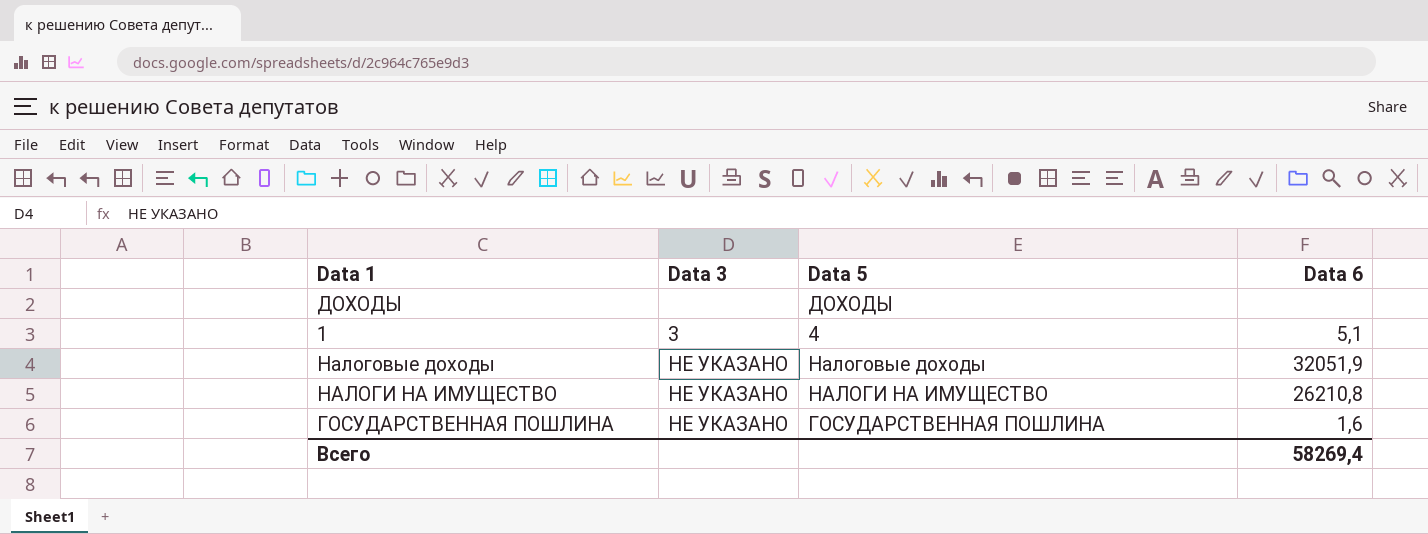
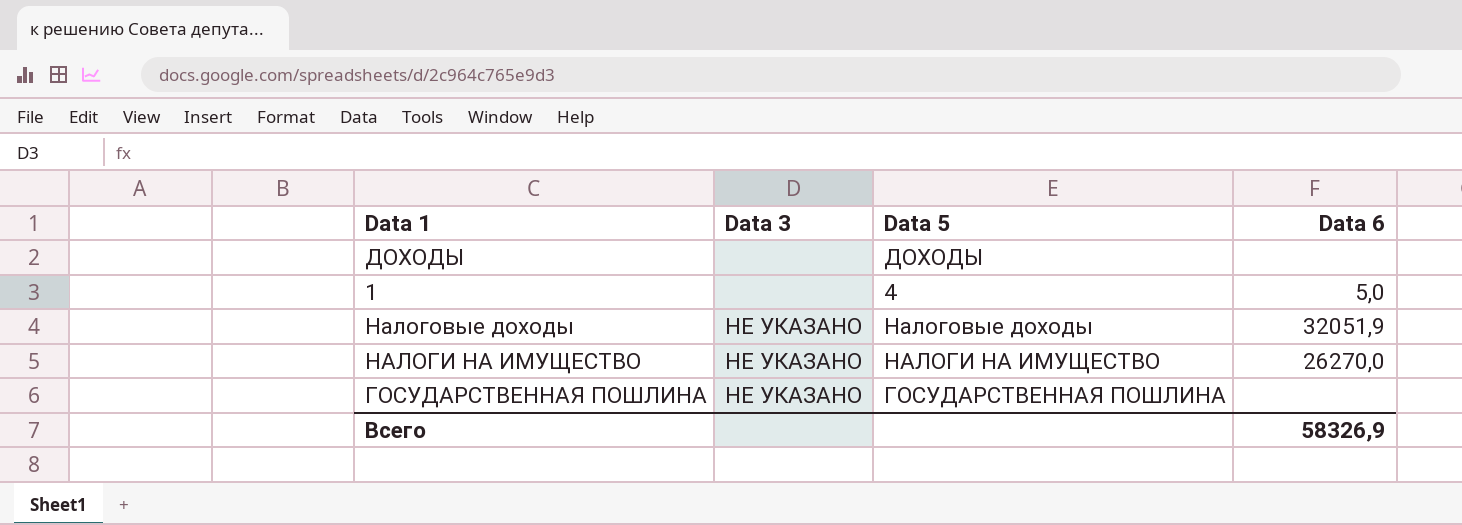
1 | Data 3: 3 -> none
1 | Data 6: 5,1 -> 5,0
НАЛОГИ НА ИМУЩЕСТВО | Data 6: 26210,8 -> 26270,0
ГОСУДАРСТВЕННАЯ ПОШЛИНА | Data 6: 1,6 -> none
Всего | Data 6: 58269,4 -> 58326,9

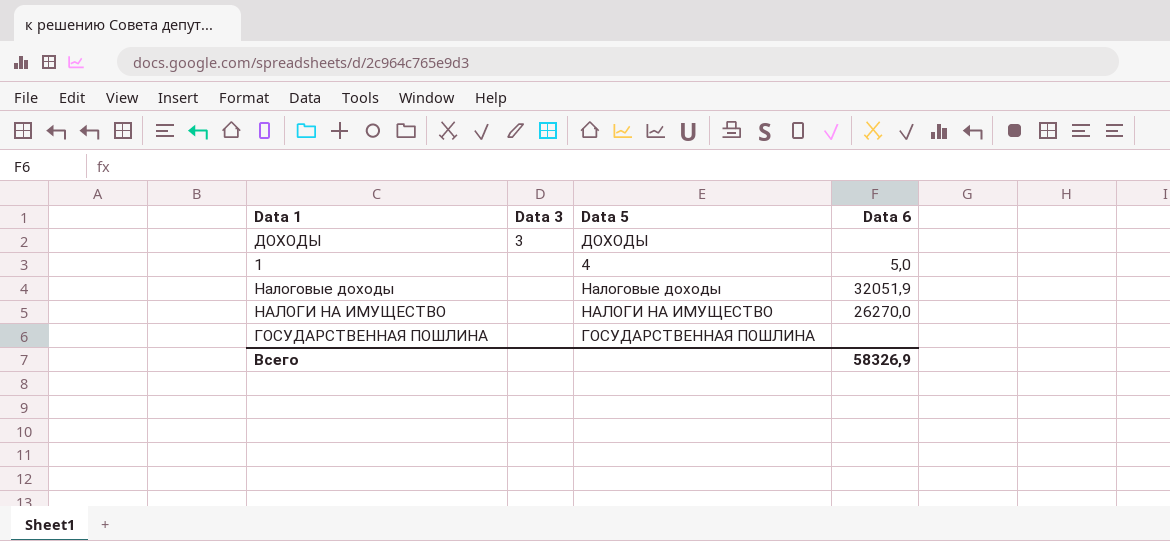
ДОХОДЫ | Data 3: none -> 3
Налоговые доходы | Data 3: НЕ УКАЗАНО -> none
НАЛОГИ НА ИМУЩЕСТВО | Data 3: НЕ УКАЗАНО -> none
ГОСУДАРСТВЕННАЯ ПОШЛИНА | Data 3: НЕ УКАЗАНО -> none

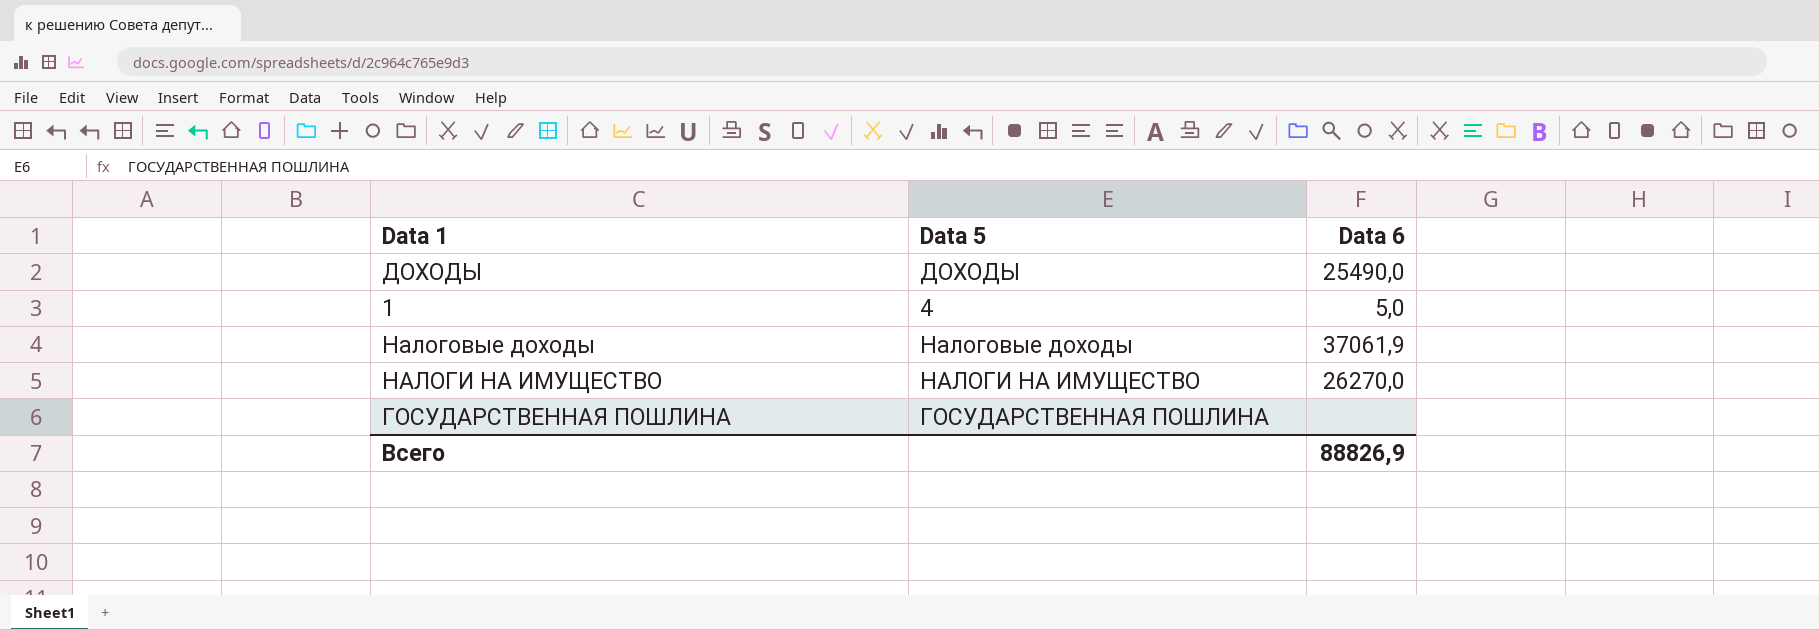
column Data 3 | position: 2 -> none
ДОХОДЫ | Data 6: none -> 25490,0
Налоговые доходы | Data 6: 32051,9 -> 37061,9
Всего | Data 6: 58326,9 -> 88826,9

